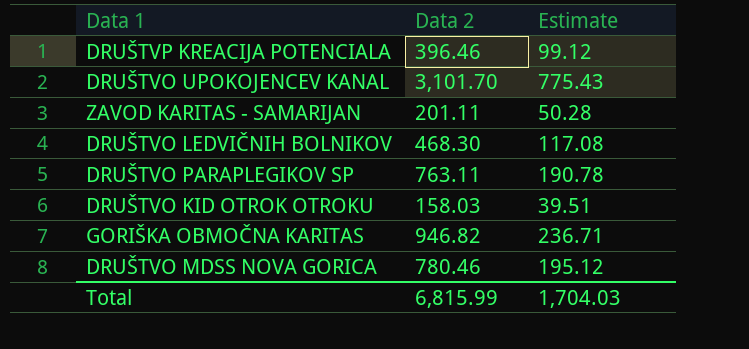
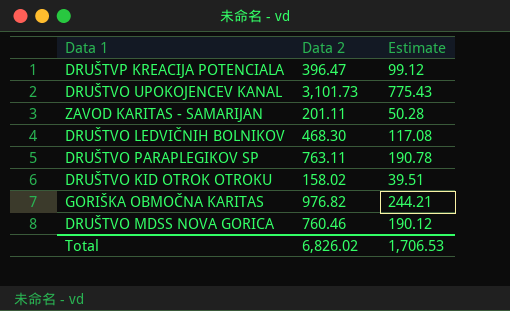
DRUŠTVP KREACIJA POTENCIALA | Data 2: 396.46 -> 396.47
DRUŠTVO UPOKOJENCEV KANAL | Data 2: 3,101.70 -> 3,101.73
DRUŠTVO KID OTROK OTROKU | Data 2: 158.03 -> 158.02
GORIŠKA OBMOČNA KARITAS | Data 2: 946.82 -> 976.82
GORIŠKA OBMOČNA KARITAS | Estimate: 236.71 -> 244.21
DRUŠTVO MDSS NOVA GORICA | Data 2: 780.46 -> 760.46
DRUŠTVO MDSS NOVA GORICA | Estimate: 195.12 -> 190.12
Total | Data 2: 6,815.99 -> 6,826.02
Total | Estimate: 1,704.03 -> 1,706.53

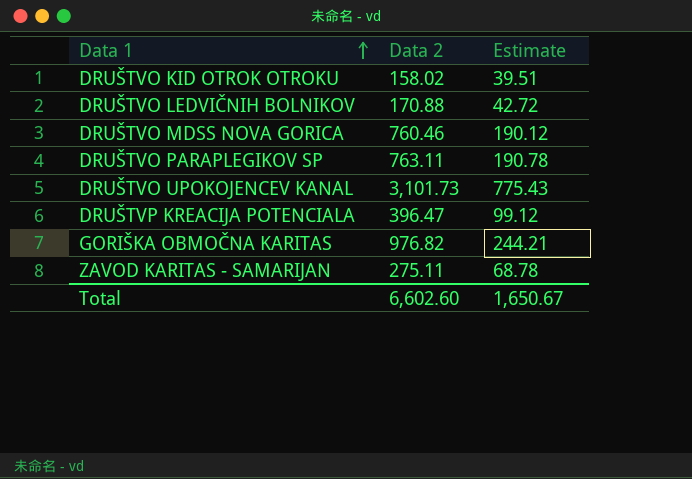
row order: none -> Data 1 ascending
DRUŠTVO LEDVIČNIH BOLNIKOV | Data 2: 468.30 -> 170.88
DRUŠTVO LEDVIČNIH BOLNIKOV | Estimate: 117.08 -> 42.72
ZAVOD KARITAS - SAMARIJAN | Data 2: 201.11 -> 275.11
ZAVOD KARITAS - SAMARIJAN | Estimate: 50.28 -> 68.78
Total | Data 2: 6,826.02 -> 6,602.60
Total | Estimate: 1,706.53 -> 1,650.67

